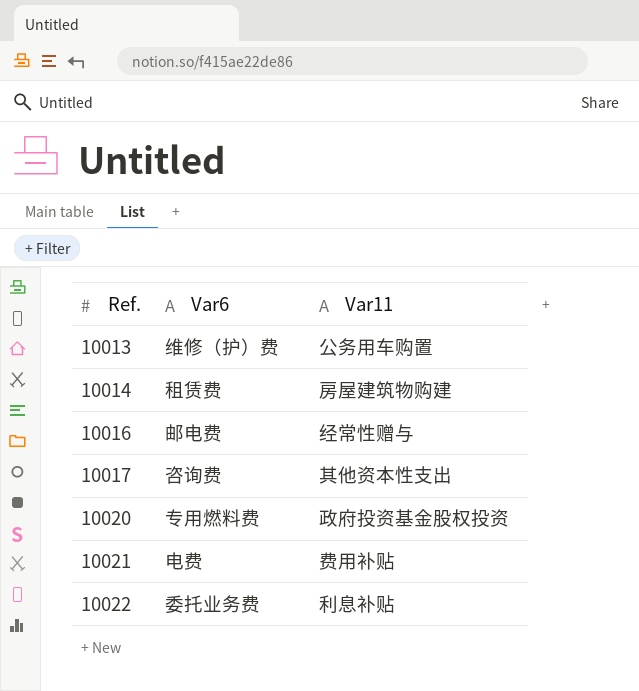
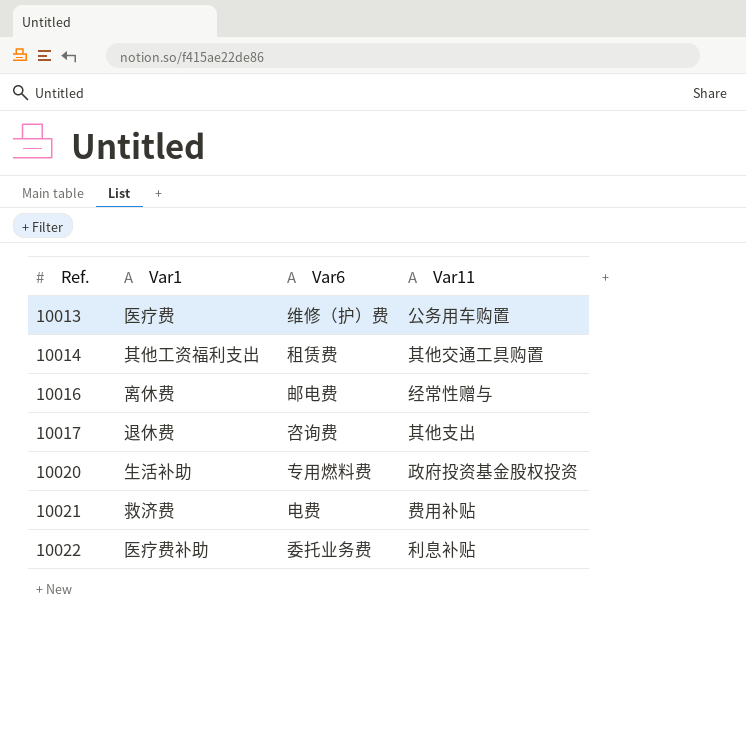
column Var1 | position: none -> 2
10014 | Var11: 房屋建筑物购建 -> 其他交通工具购置
10017 | Var11: 其他资本性支出 -> 其他支出

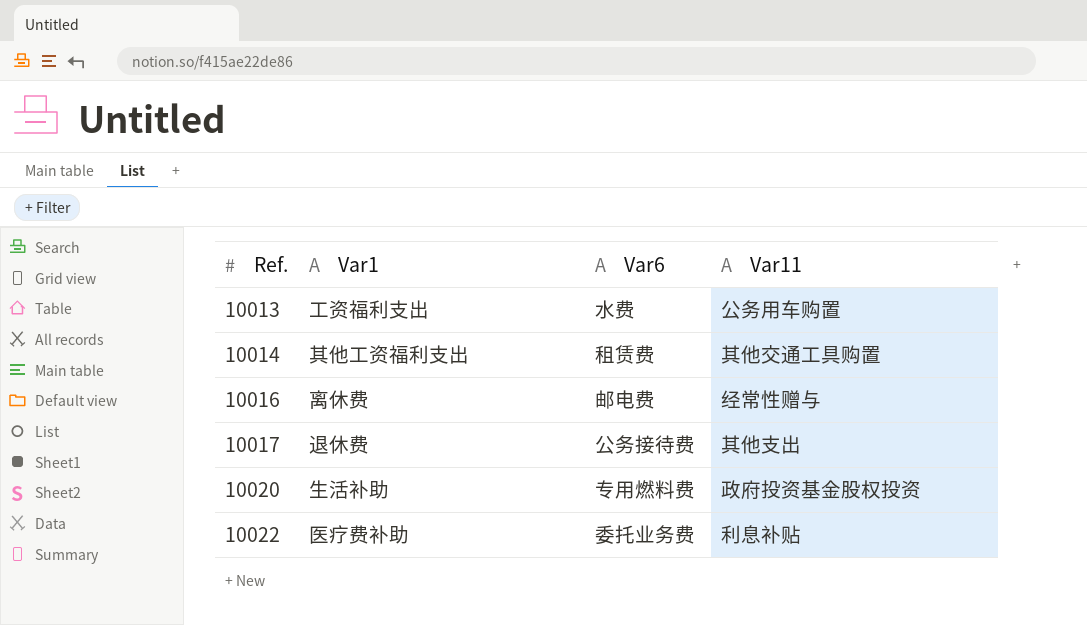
row 10021: 救济费 | 电费 | 费用补贴 -> none
10013 | Var1: 医疗费 -> 工资福利支出
10013 | Var6: 维修（护）费 -> 水费
10017 | Var6: 咨询费 -> 公务接待费

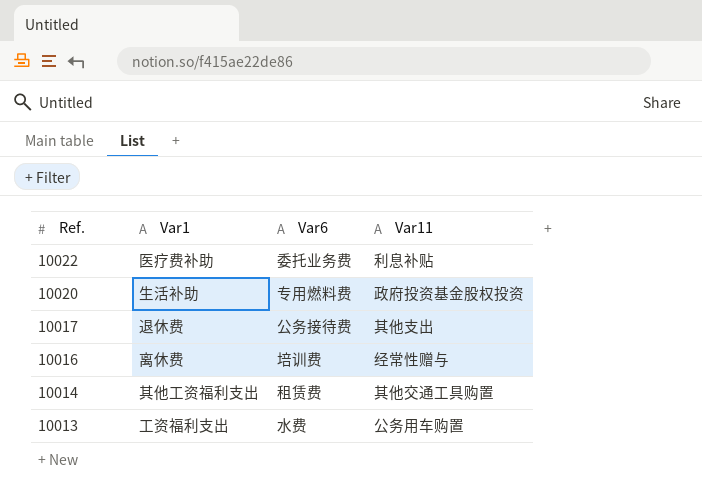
row order: Ref. ascending -> Ref. descending
10016 | Var6: 邮电费 -> 培训费

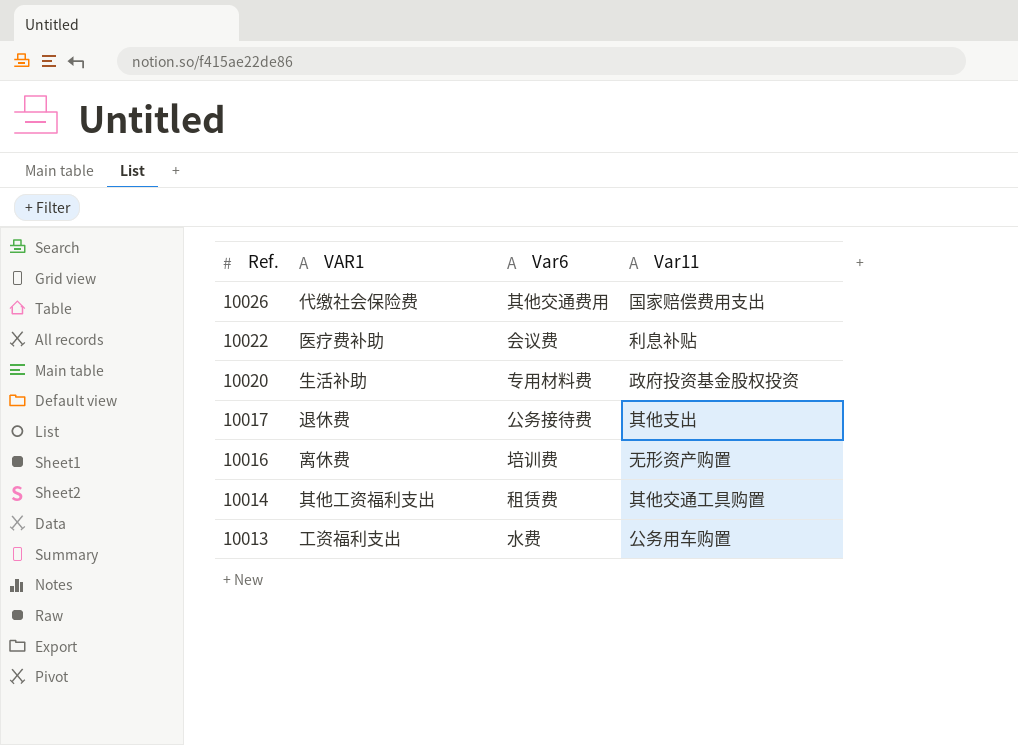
column name: Var1 -> VAR1
row 10026: none -> 代缴社会保险费 | 其他交通费用 | 国家赔偿费用支出
10022 | Var6: 委托业务费 -> 会议费
10020 | Var6: 专用燃料费 -> 专用材料费
10016 | Var11: 经常性赠与 -> 无形资产购置

